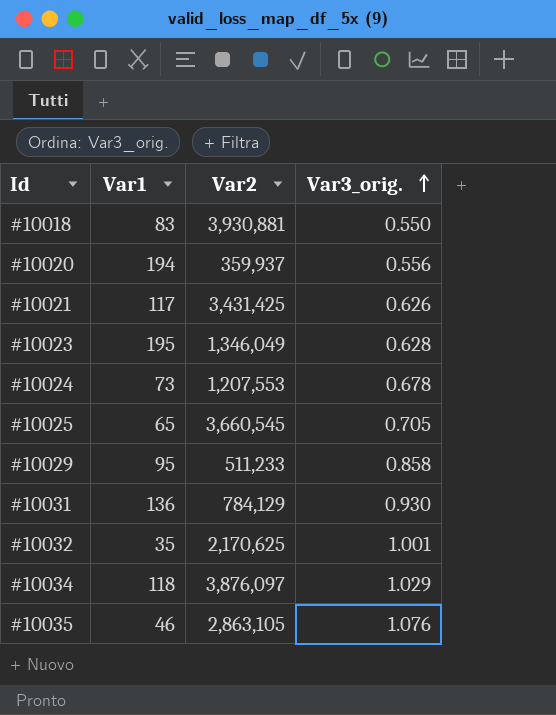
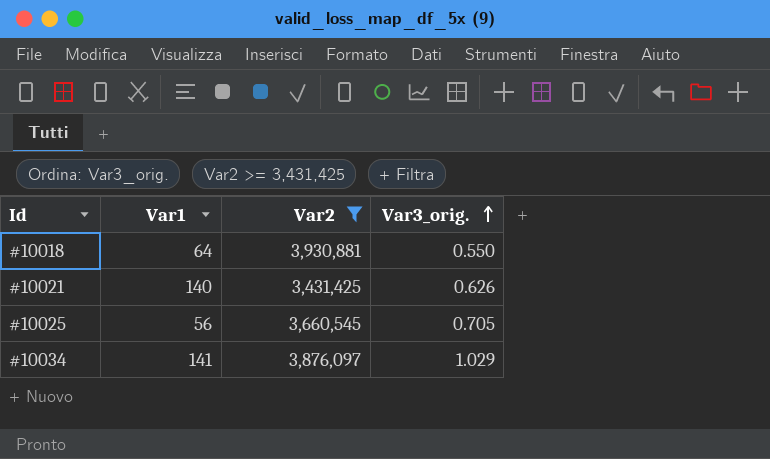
filter: none -> Var2 >= 3,431,425
#10018 | Var1: 83 -> 64
#10021 | Var1: 117 -> 140
#10025 | Var1: 65 -> 56
#10034 | Var1: 118 -> 141

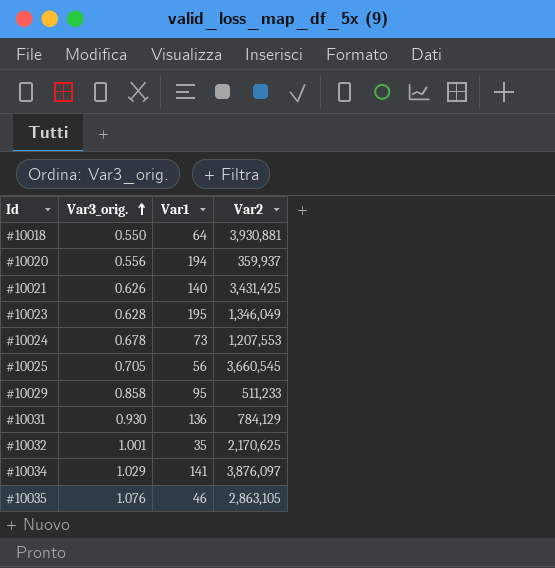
filter: Var2 >= 3,431,425 -> none
column Var3_orig. | position: 4 -> 2

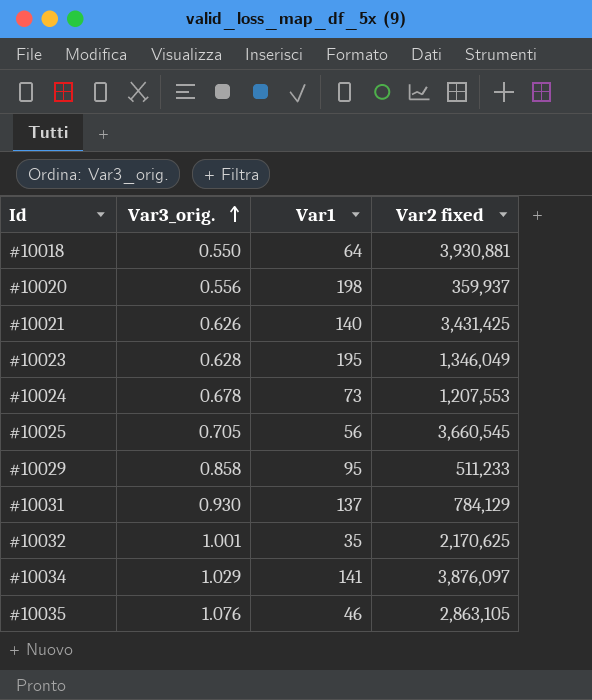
column name: Var2 -> Var2 fixed
#10020 | Var1: 194 -> 198
#10031 | Var1: 136 -> 137

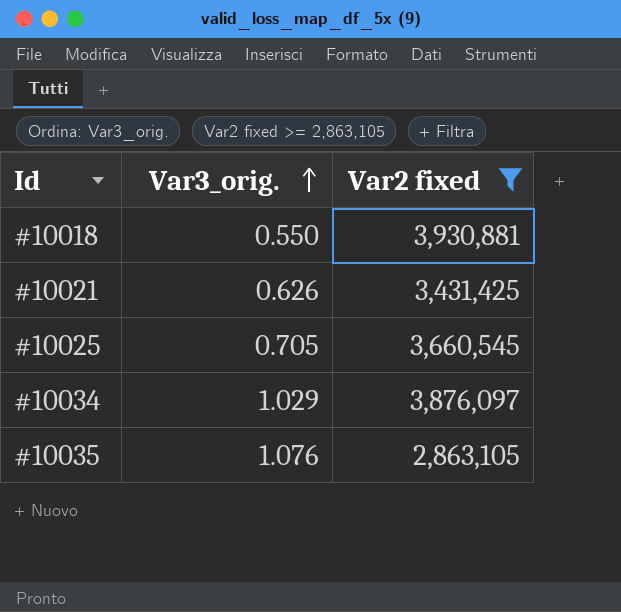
filter: none -> Var2 fixed >= 2,863,105
column Var1 | position: 3 -> none

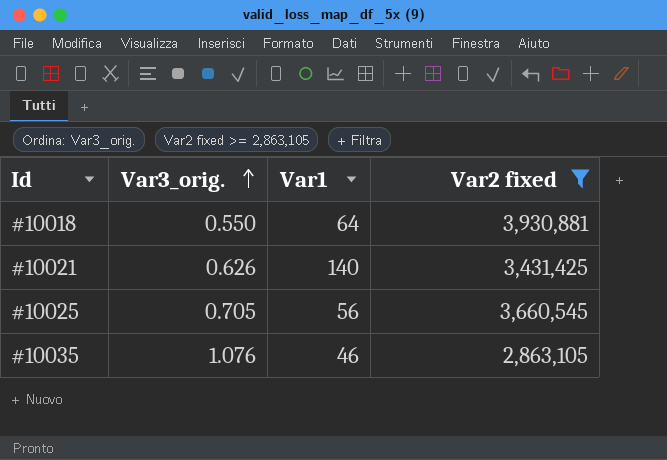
column Var1 | position: none -> 3
row #10034: 1.029 | 3,876,097 -> none

